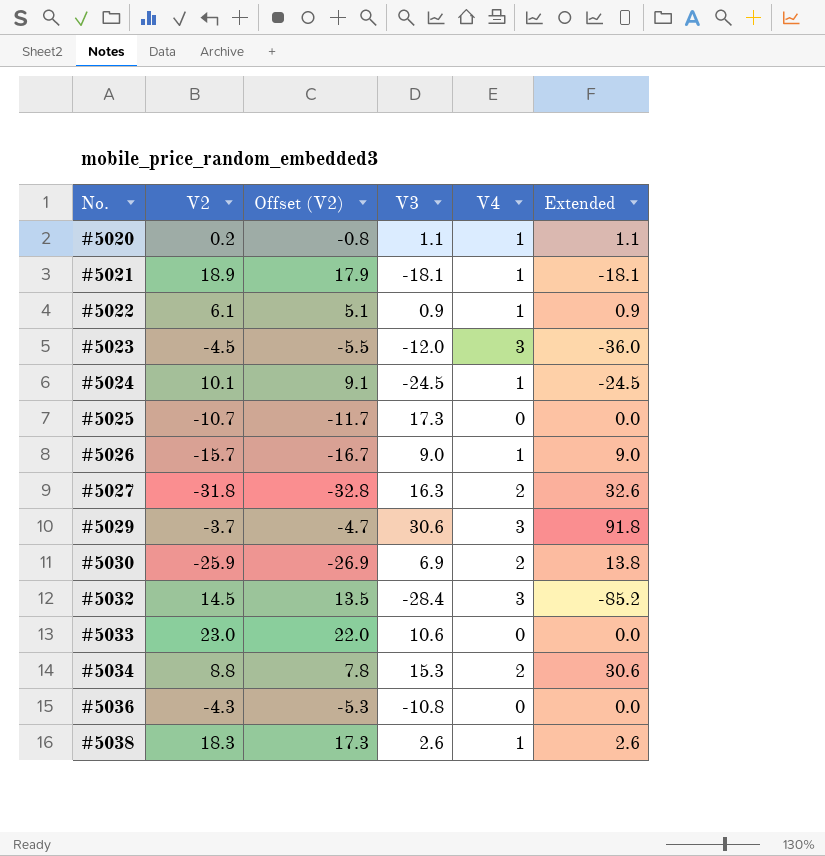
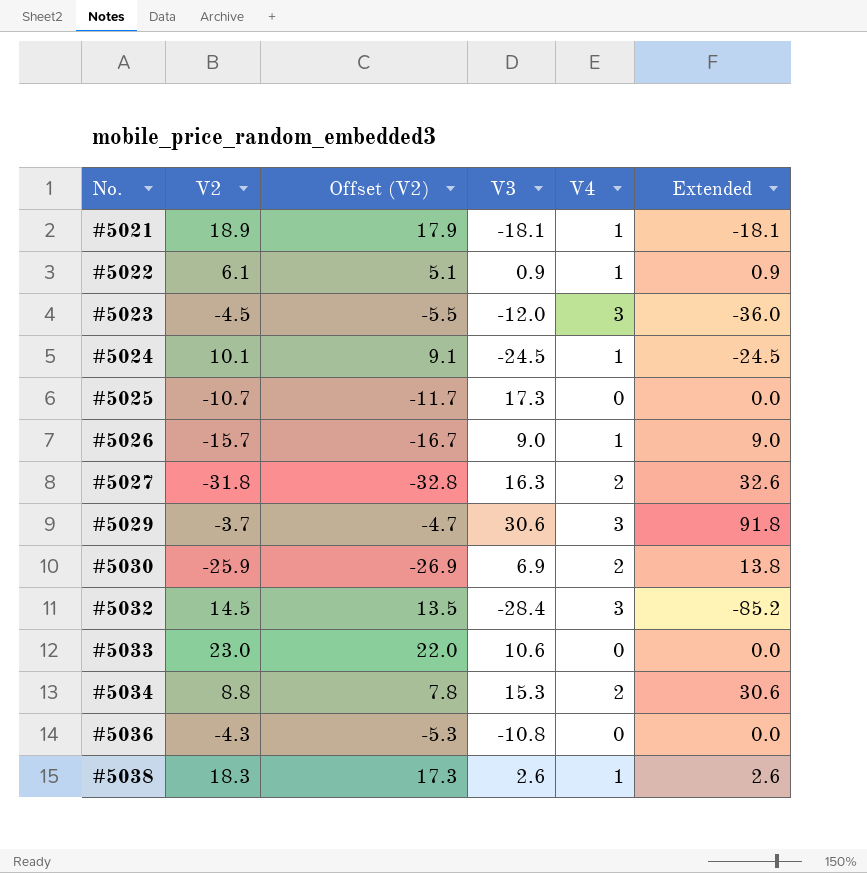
row #5020: 0.2 | -0.8 | 1.1 | 1 | 1.1 -> none

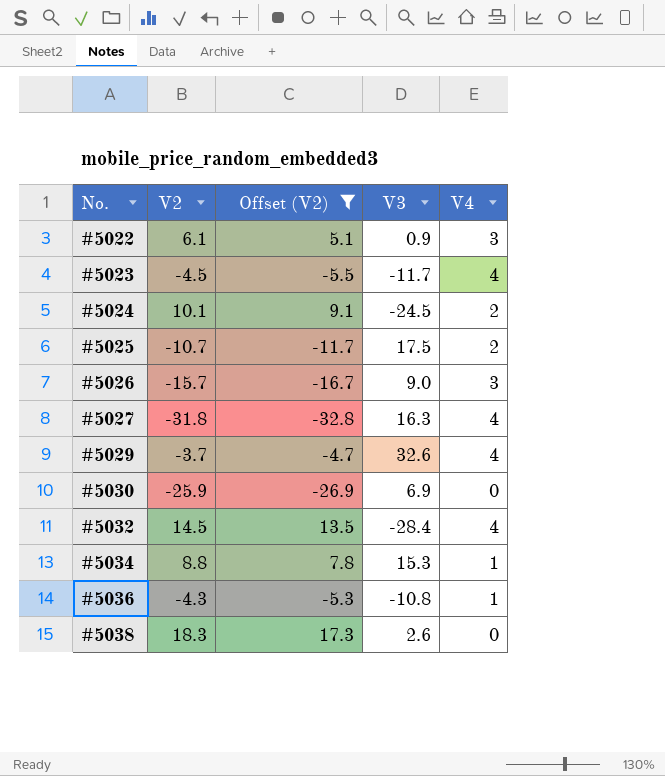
filter: none -> Offset (V2) <= 17.3
column Extended | formula: [V3] * [V4] -> none
#5022 | V4: 1 -> 3
#5023 | V3: -12.0 -> -11.7
#5023 | V4: 3 -> 4
#5024 | V4: 1 -> 2
#5025 | V3: 17.3 -> 17.5
#5025 | V4: 0 -> 2
#5026 | V4: 1 -> 3
#5027 | V4: 2 -> 4
#5029 | V3: 30.6 -> 32.6
#5029 | V4: 3 -> 4
#5030 | V4: 2 -> 0
#5032 | V4: 3 -> 4
#5034 | V4: 2 -> 1
#5036 | V4: 0 -> 1
#5038 | V4: 1 -> 0

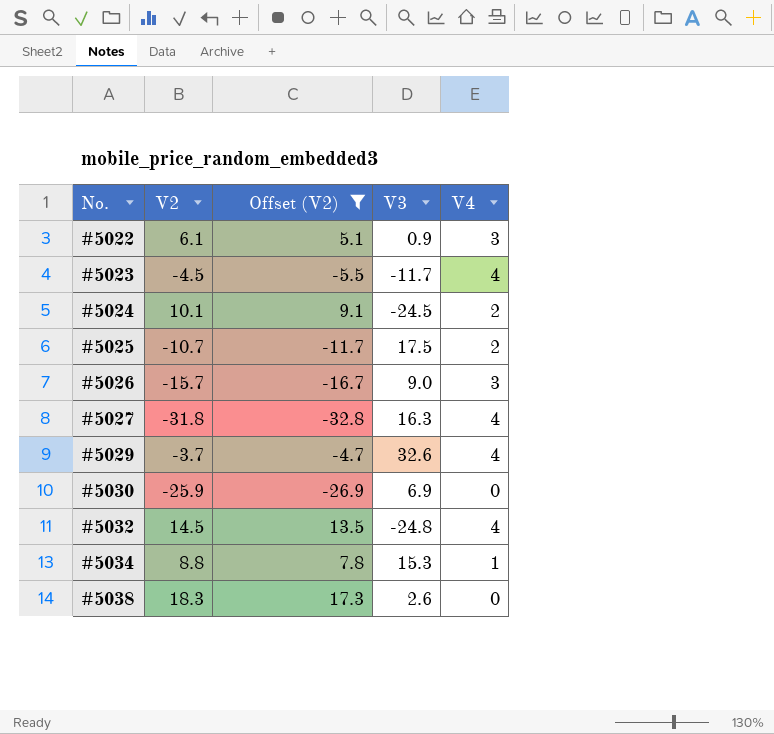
row #5036: -4.3 | -5.3 | -10.8 | 1 -> none
#5032 | V3: -28.4 -> -24.8

